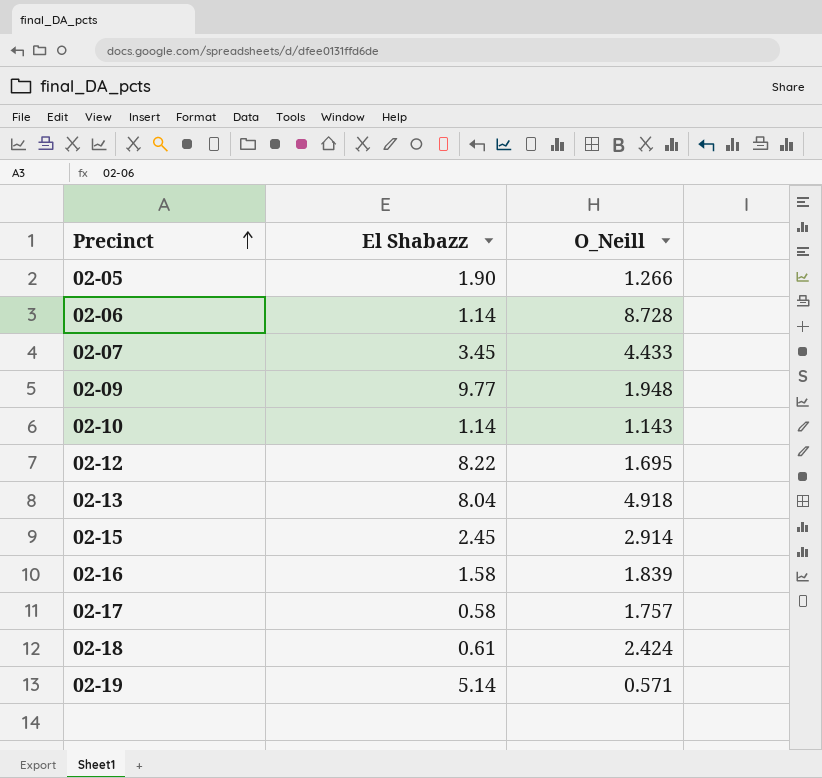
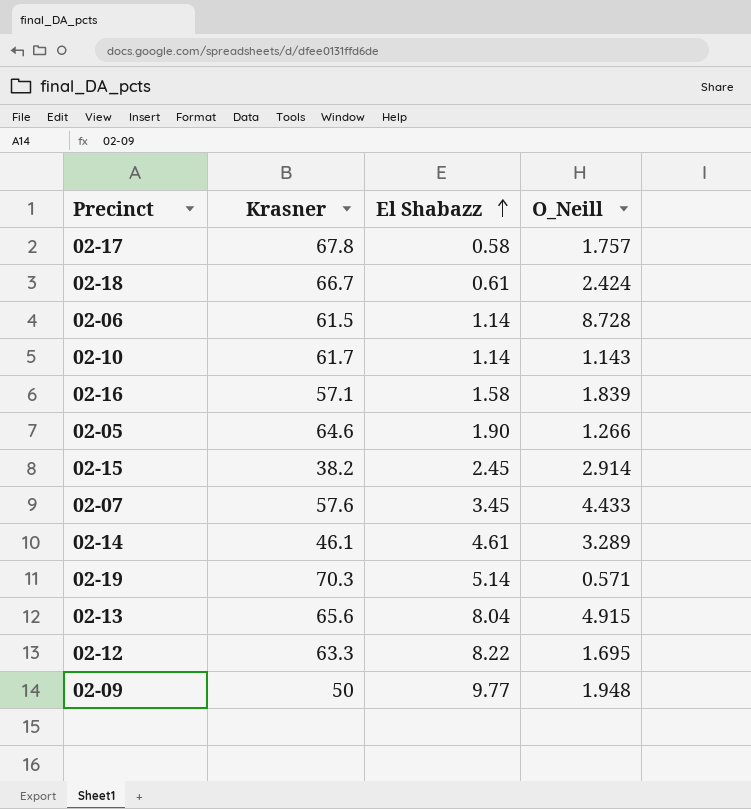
row order: Precinct ascending -> El Shabazz ascending
column Krasner | position: none -> 2
row 02-14: none -> 46.1 | 4.61 | 3.289
02-13 | O_Neill: 4.918 -> 4.915

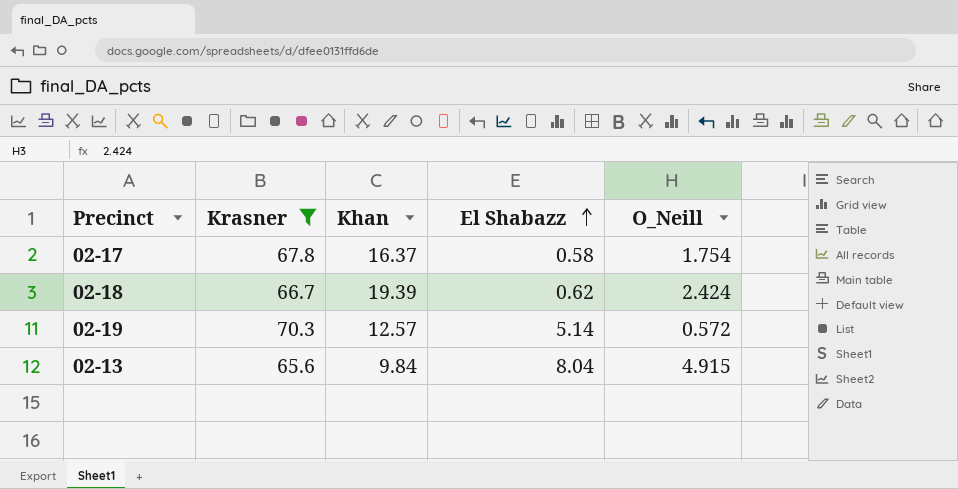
filter: none -> Krasner >= 65.6
column Khan | position: none -> 3
02-17 | O_Neill: 1.757 -> 1.754
02-18 | El Shabazz: 0.61 -> 0.62
02-19 | O_Neill: 0.571 -> 0.572

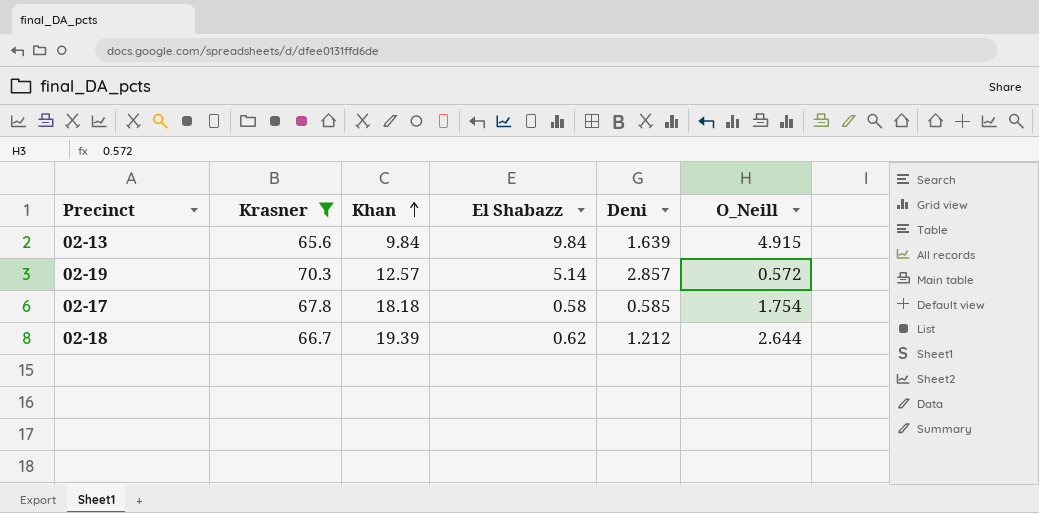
row order: El Shabazz ascending -> Khan ascending
column Deni | position: none -> 5
02-13 | El Shabazz: 8.04 -> 9.84
02-17 | Khan: 16.37 -> 18.18
02-18 | O_Neill: 2.424 -> 2.644

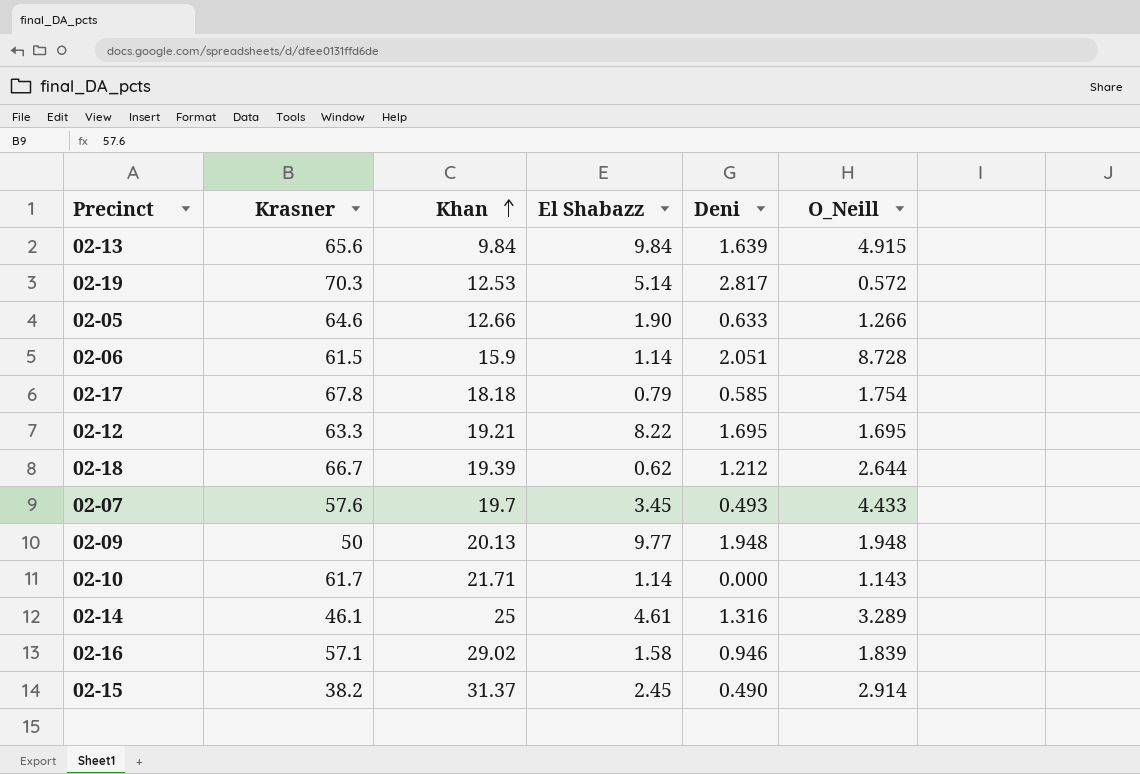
filter: Krasner >= 65.6 -> none
02-19 | Khan: 12.57 -> 12.53
02-19 | Deni: 2.857 -> 2.817
02-17 | El Shabazz: 0.58 -> 0.79

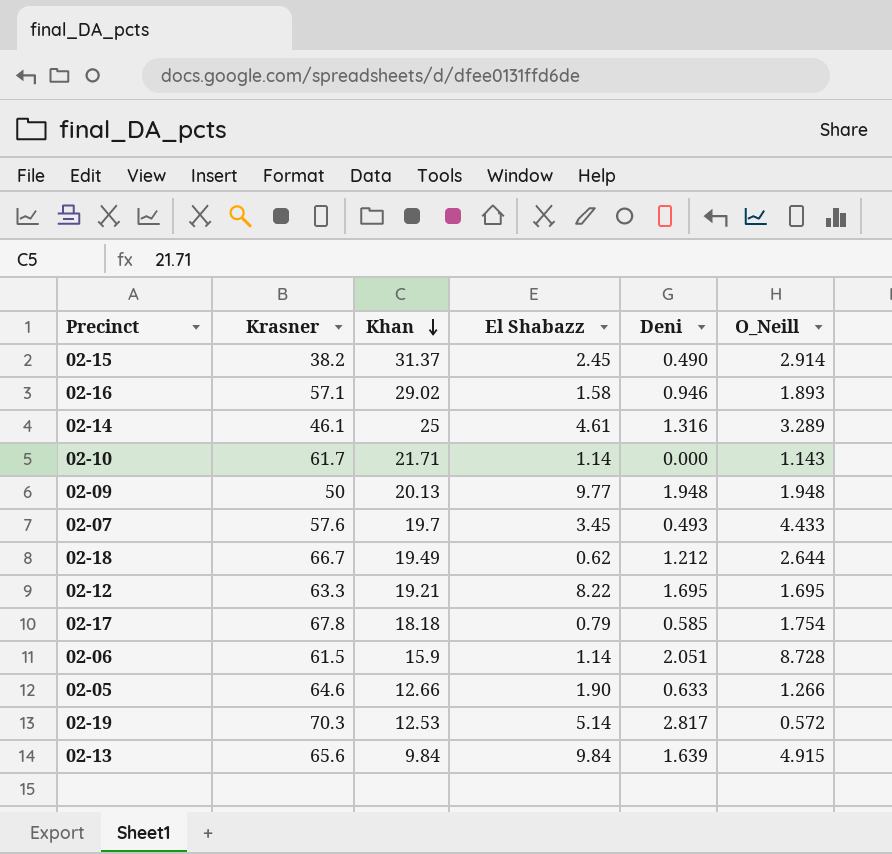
row order: Khan ascending -> Khan descending
02-16 | O_Neill: 1.839 -> 1.893
02-18 | Khan: 19.39 -> 19.49

